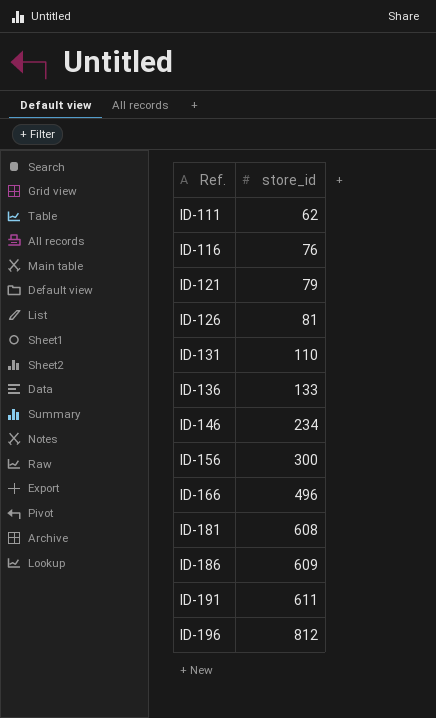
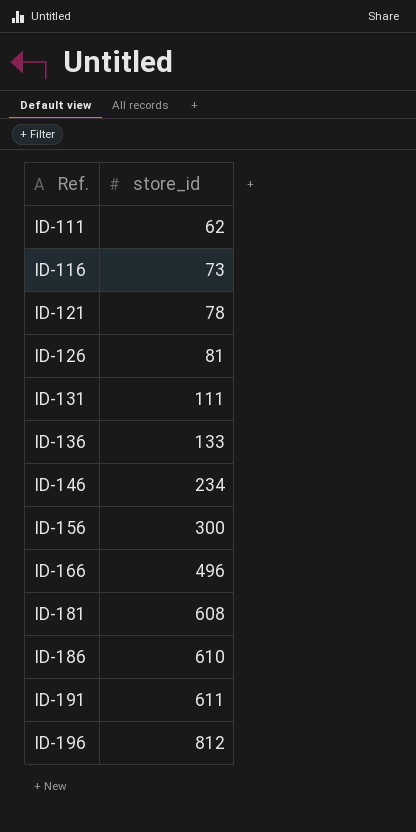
ID-116 | store_id: 76 -> 73
ID-121 | store_id: 79 -> 78
ID-131 | store_id: 110 -> 111
ID-186 | store_id: 609 -> 610

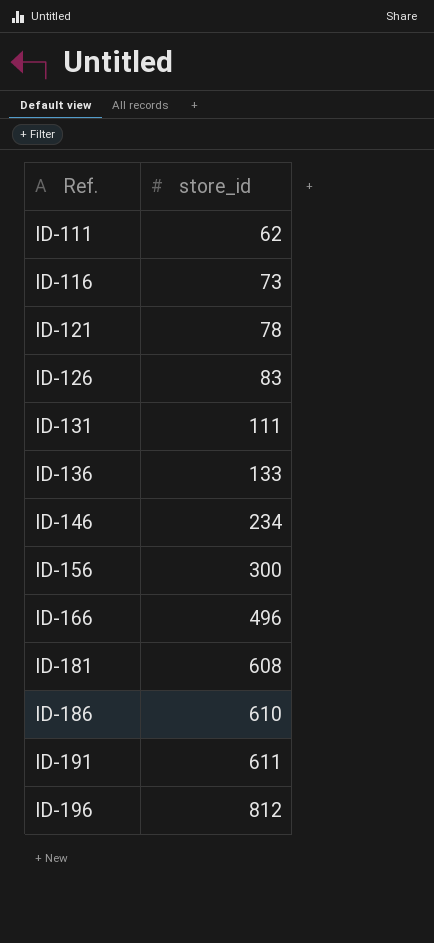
ID-126 | store_id: 81 -> 83

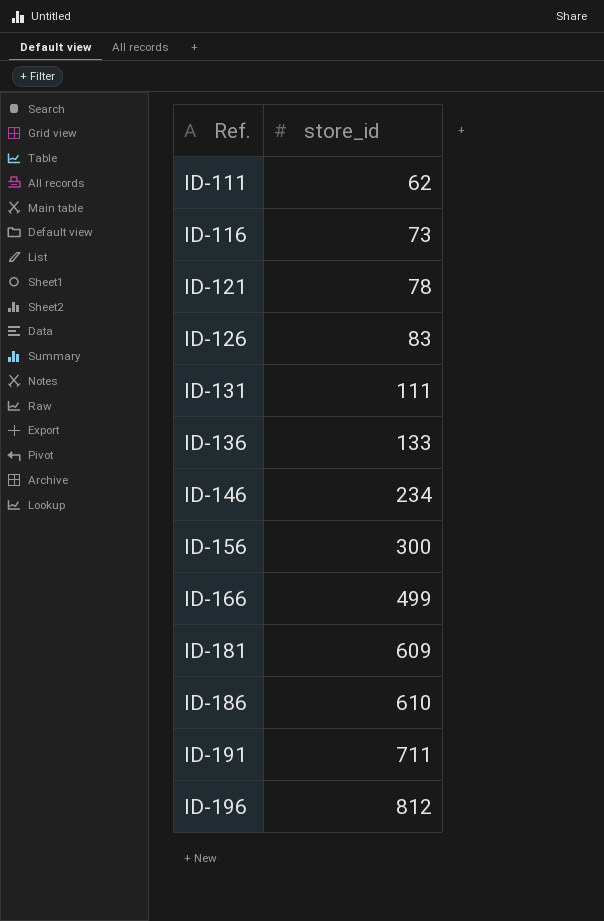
ID-166 | store_id: 496 -> 499
ID-181 | store_id: 608 -> 609
ID-191 | store_id: 611 -> 711

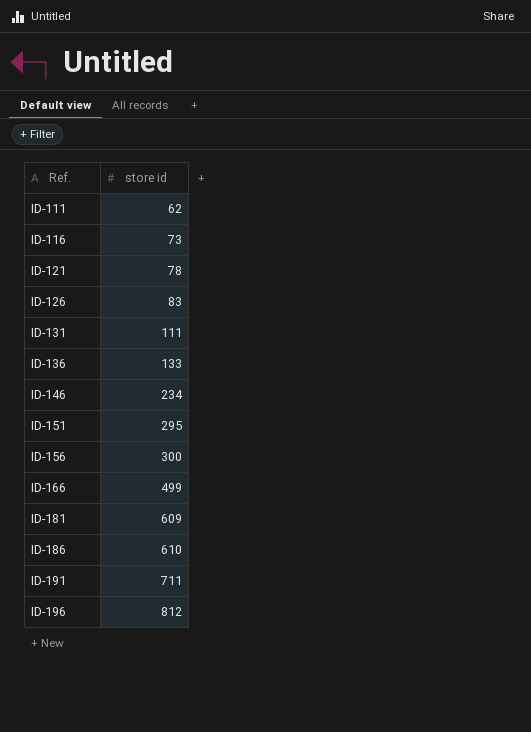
column name: store_id -> store id
row ID-151: none -> 295

